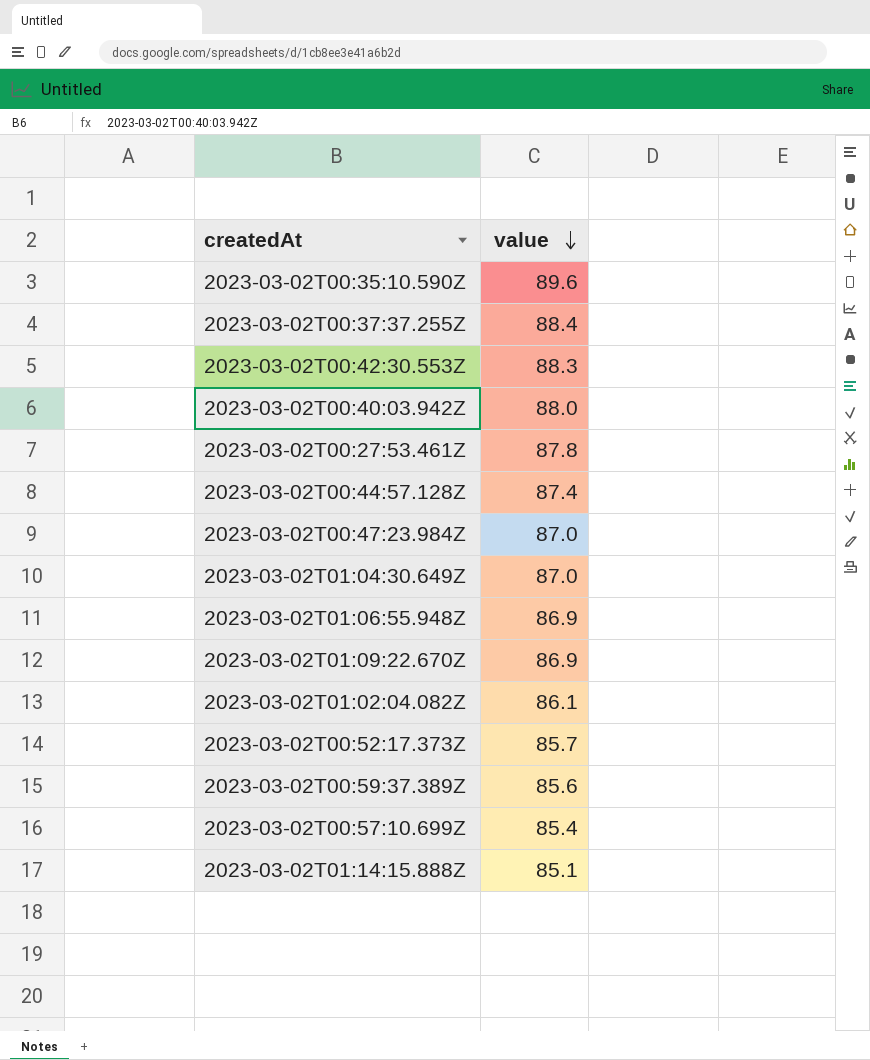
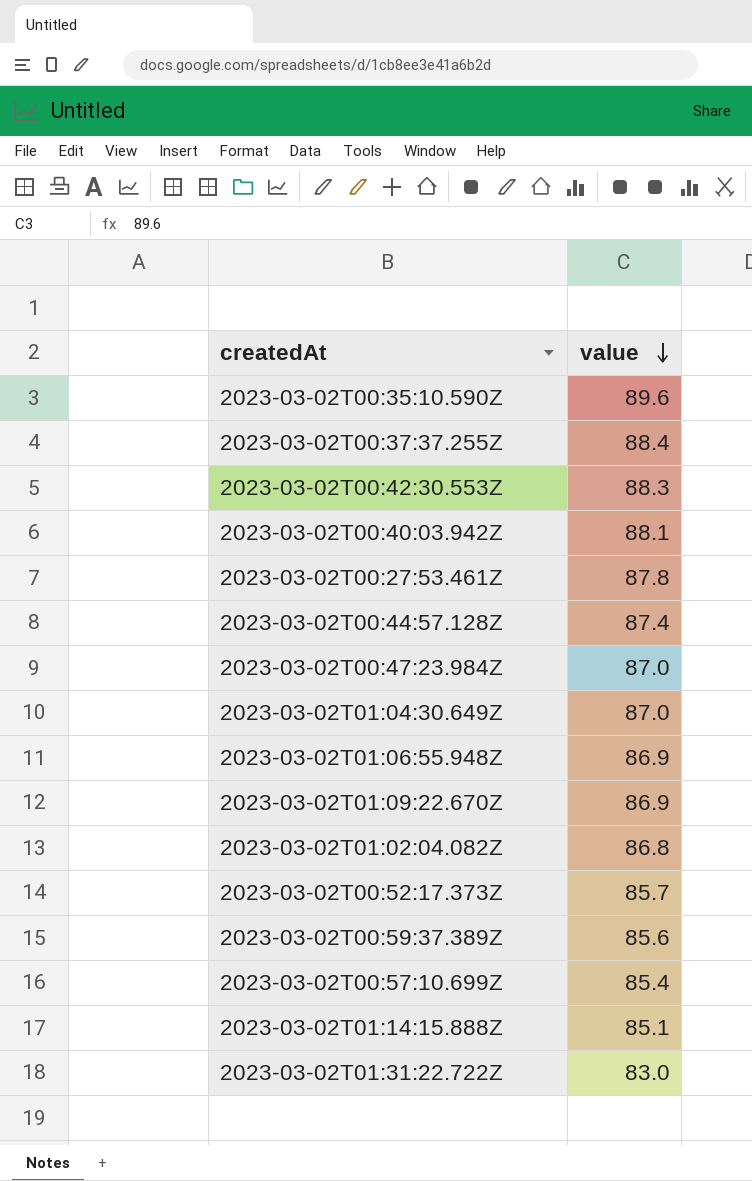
2023-03-02T00:40:03.942Z | value: 88.0 -> 88.1
2023-03-02T01:02:04.082Z | value: 86.1 -> 86.8
row 2023-03-02T01:31:22.722Z: none -> 83.0

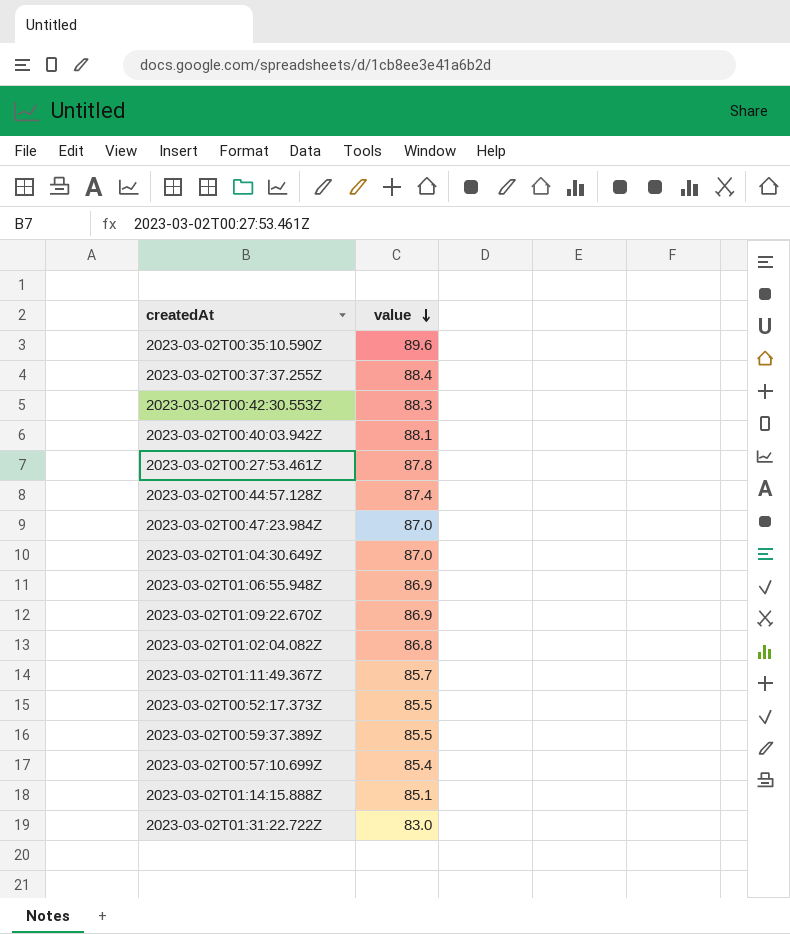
row 2023-03-02T01:11:49.367Z: none -> 85.7
2023-03-02T00:52:17.373Z | value: 85.7 -> 85.5
2023-03-02T00:59:37.389Z | value: 85.6 -> 85.5

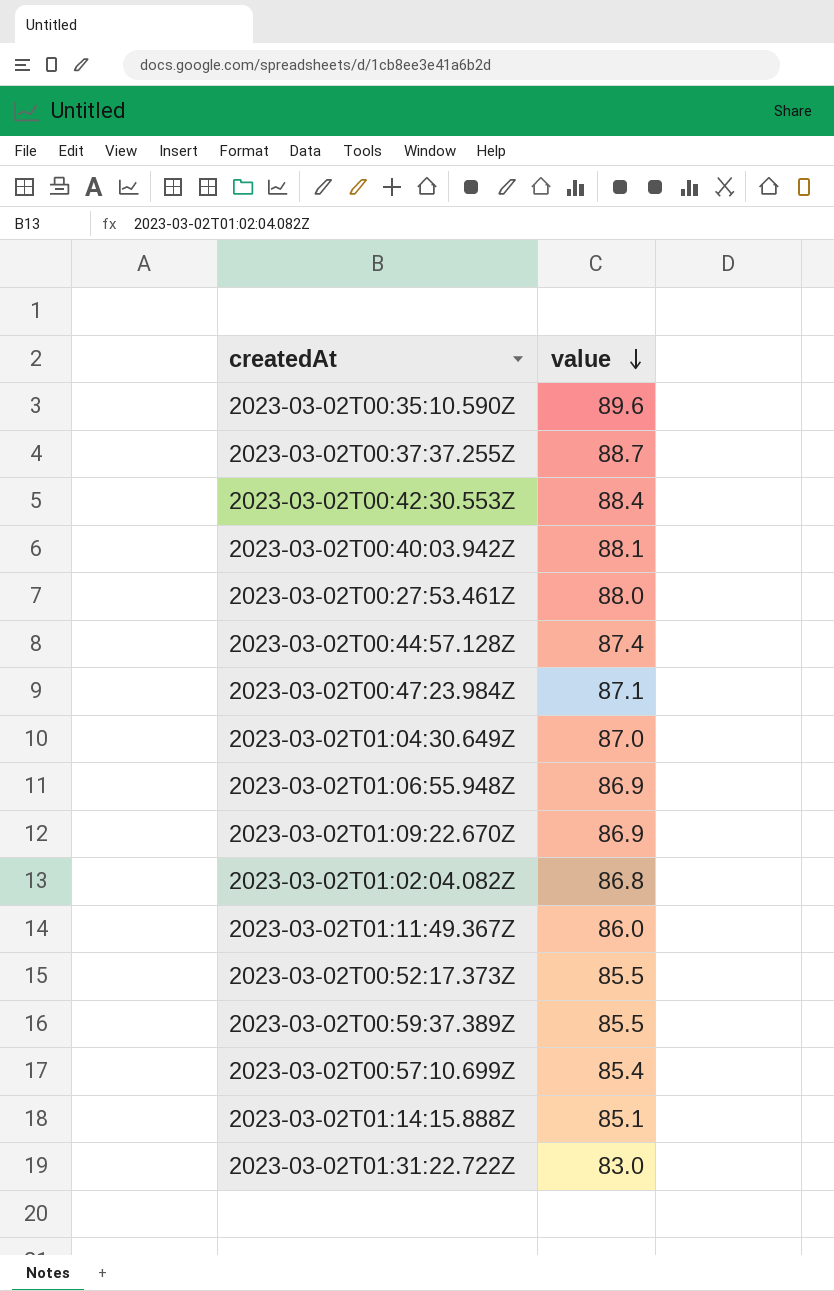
2023-03-02T00:37:37.255Z | value: 88.4 -> 88.7
2023-03-02T00:42:30.553Z | value: 88.3 -> 88.4
2023-03-02T00:27:53.461Z | value: 87.8 -> 88.0
2023-03-02T00:47:23.984Z | value: 87.0 -> 87.1
2023-03-02T01:11:49.367Z | value: 85.7 -> 86.0

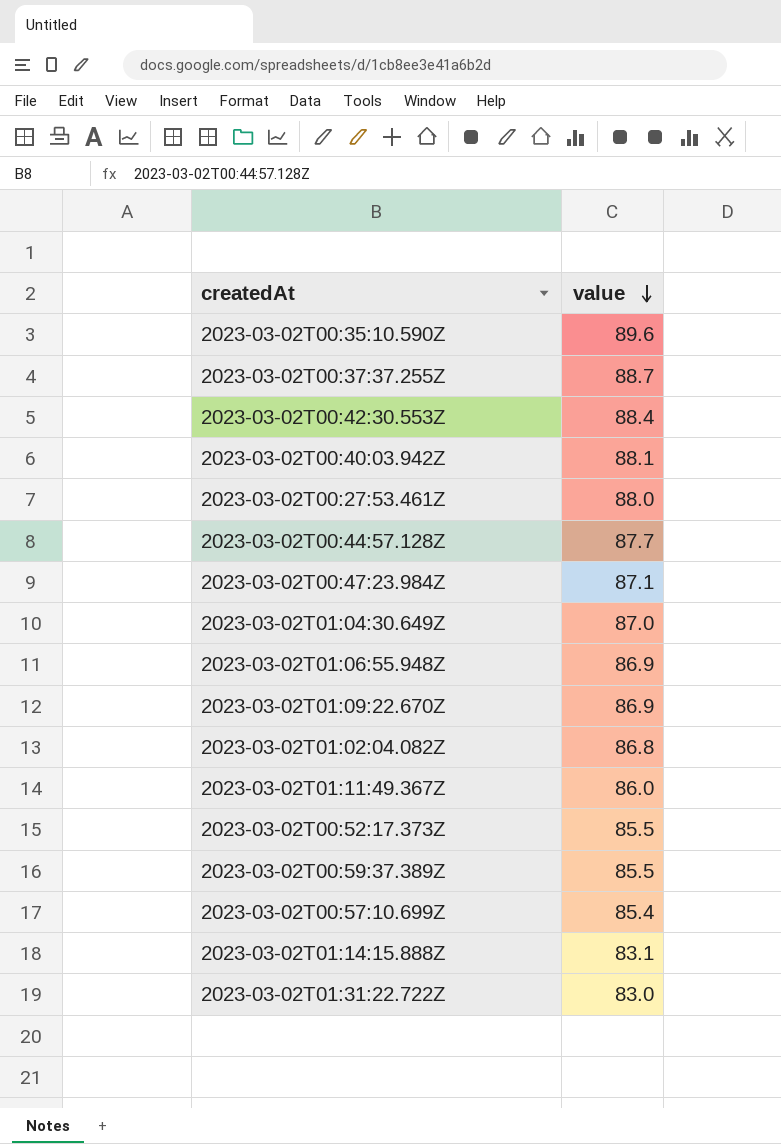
2023-03-02T00:44:57.128Z | value: 87.4 -> 87.7
2023-03-02T01:14:15.888Z | value: 85.1 -> 83.1

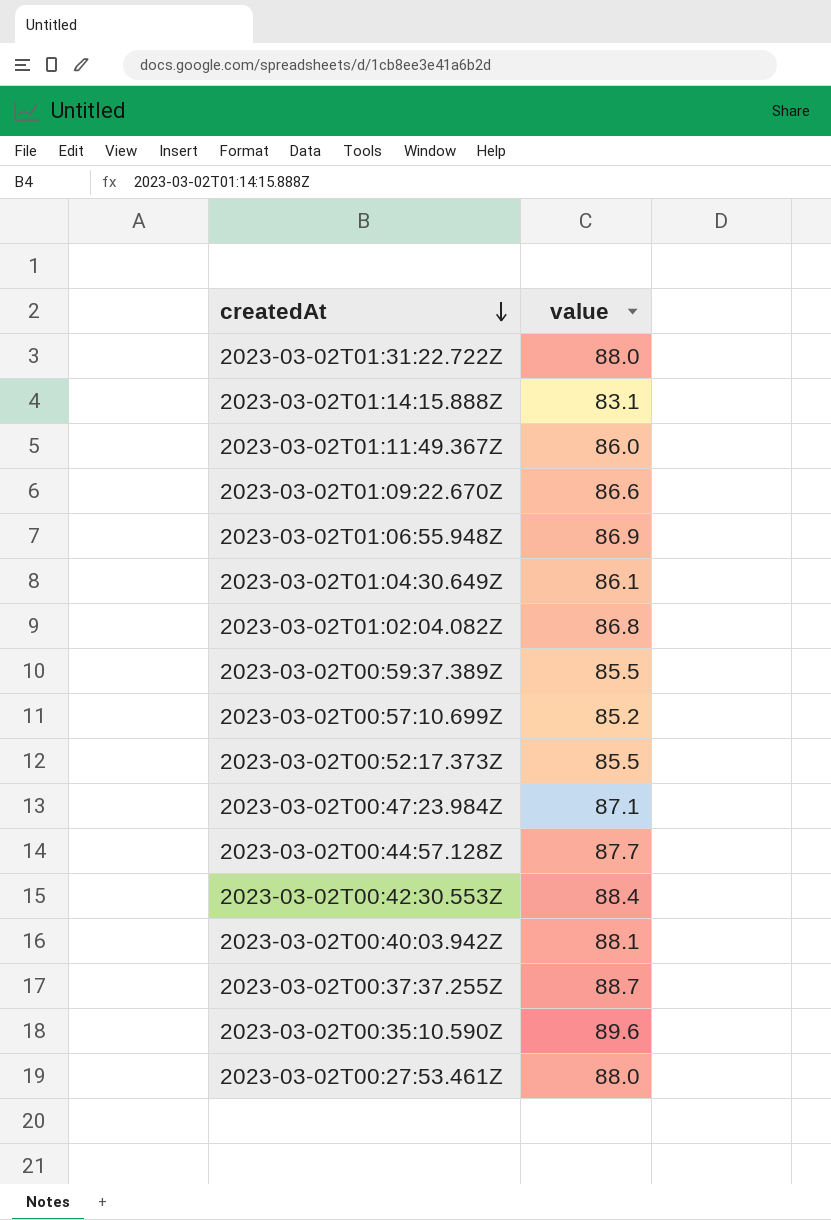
row order: value descending -> createdAt descending
2023-03-02T01:31:22.722Z | value: 83.0 -> 88.0
2023-03-02T01:09:22.670Z | value: 86.9 -> 86.6
2023-03-02T01:04:30.649Z | value: 87.0 -> 86.1
2023-03-02T00:57:10.699Z | value: 85.4 -> 85.2

